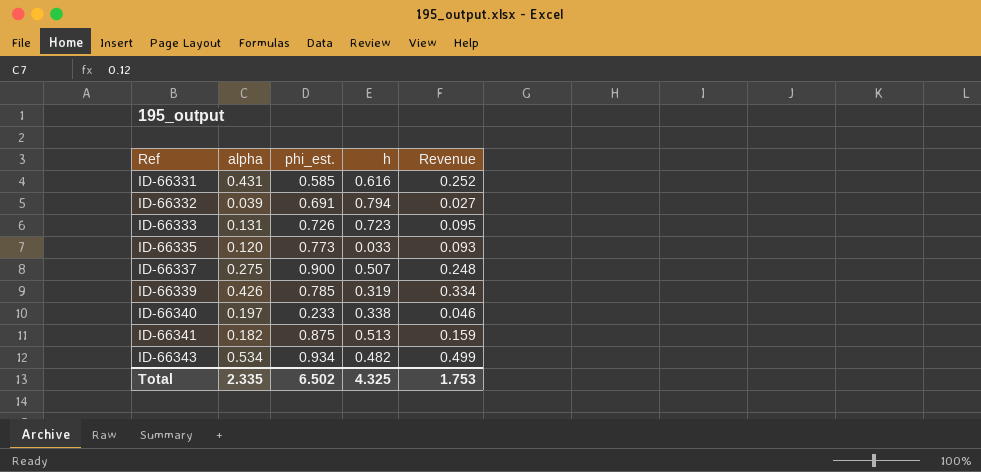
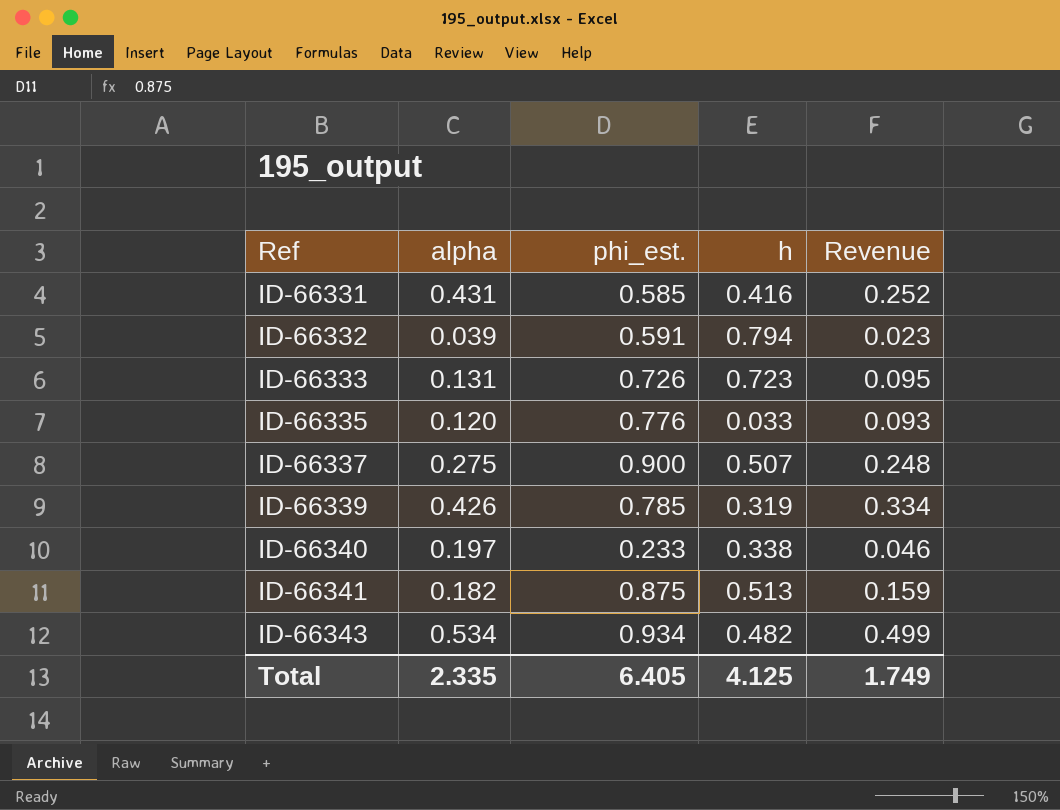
ID-66331 | h: 0.616 -> 0.416
ID-66332 | phi_est.: 0.691 -> 0.591
ID-66332 | Revenue: 0.027 -> 0.023
ID-66335 | phi_est.: 0.773 -> 0.776
Total | phi_est.: 6.502 -> 6.405
Total | h: 4.325 -> 4.125
Total | Revenue: 1.753 -> 1.749

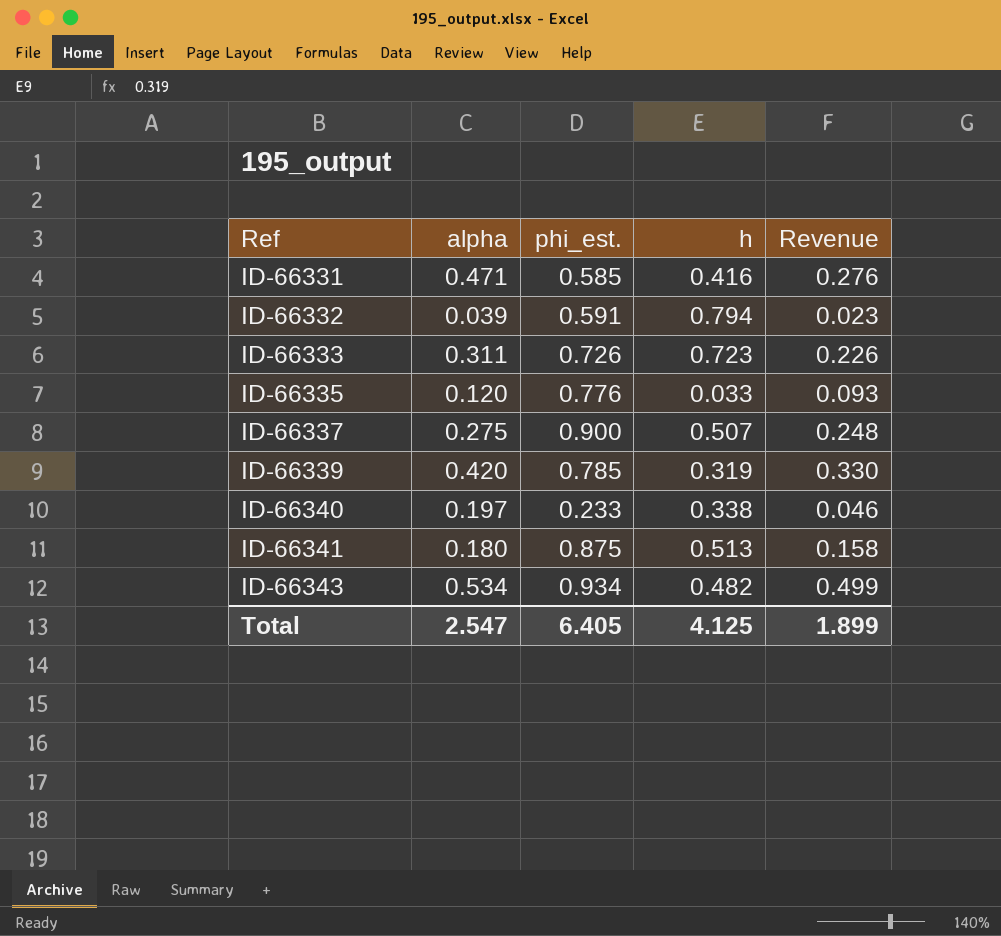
ID-66331 | alpha: 0.431 -> 0.471
ID-66331 | Revenue: 0.252 -> 0.276
ID-66333 | alpha: 0.131 -> 0.311
ID-66333 | Revenue: 0.095 -> 0.226
ID-66339 | alpha: 0.426 -> 0.420
ID-66339 | Revenue: 0.334 -> 0.330
ID-66341 | alpha: 0.182 -> 0.180
ID-66341 | Revenue: 0.159 -> 0.158
Total | alpha: 2.335 -> 2.547
Total | Revenue: 1.749 -> 1.899

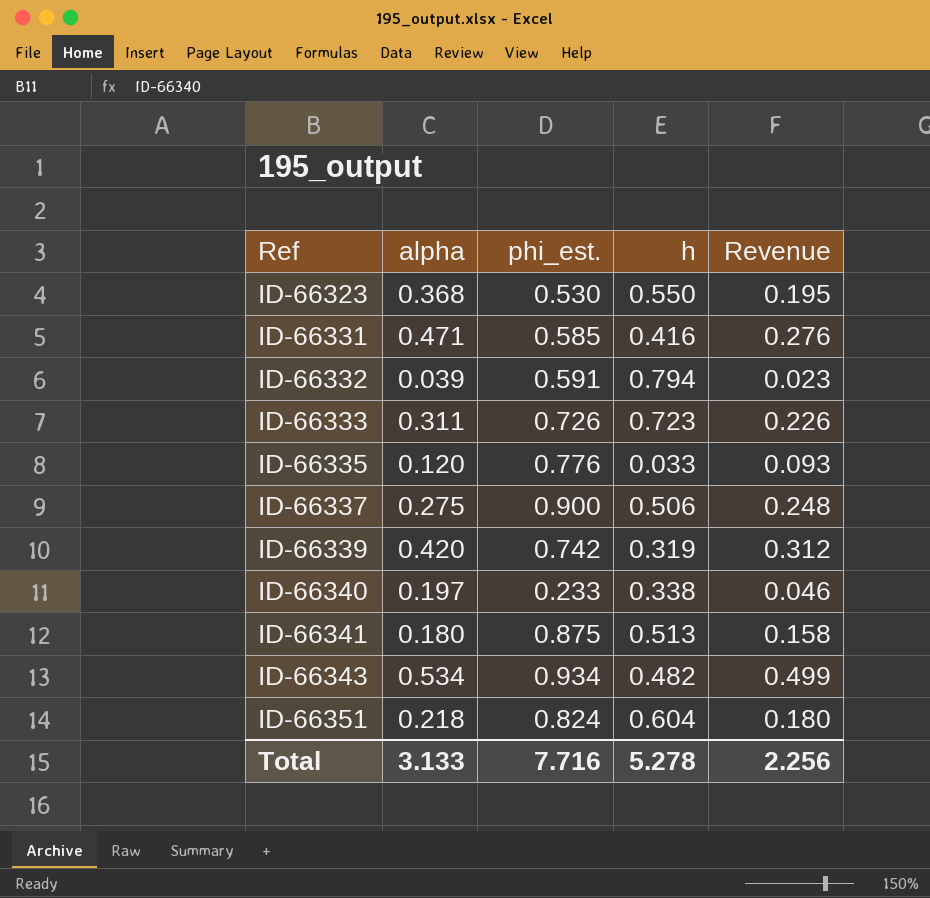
row ID-66323: none -> 0.368 | 0.530 | 0.550 | 0.195
ID-66337 | h: 0.507 -> 0.506
ID-66339 | phi_est.: 0.785 -> 0.742
ID-66339 | Revenue: 0.330 -> 0.312
row ID-66351: none -> 0.218 | 0.824 | 0.604 | 0.180
Total | alpha: 2.547 -> 3.133
Total | phi_est.: 6.405 -> 7.716
Total | h: 4.125 -> 5.278
Total | Revenue: 1.899 -> 2.256

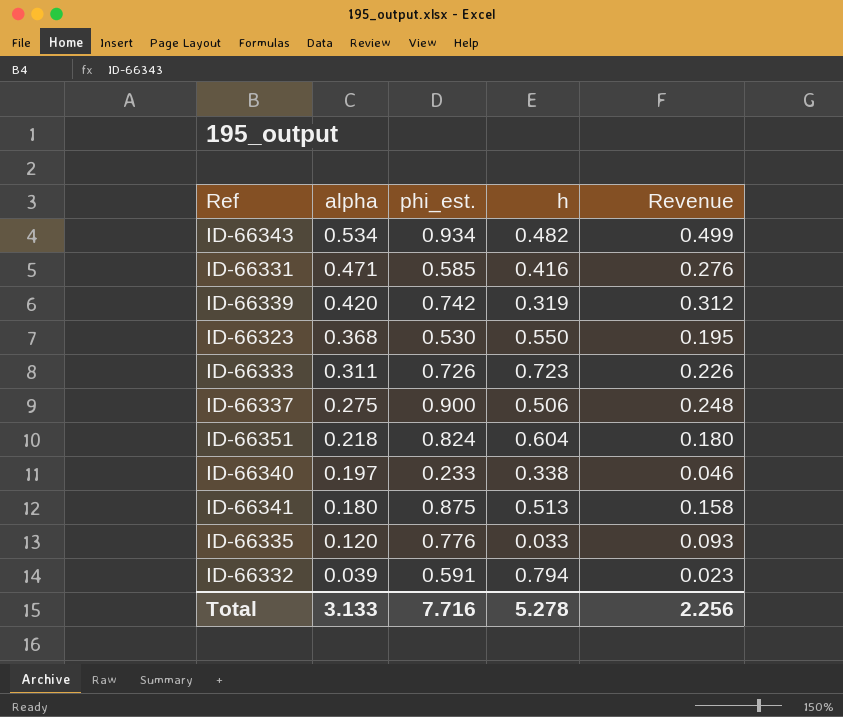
row order: Ref ascending -> alpha descending

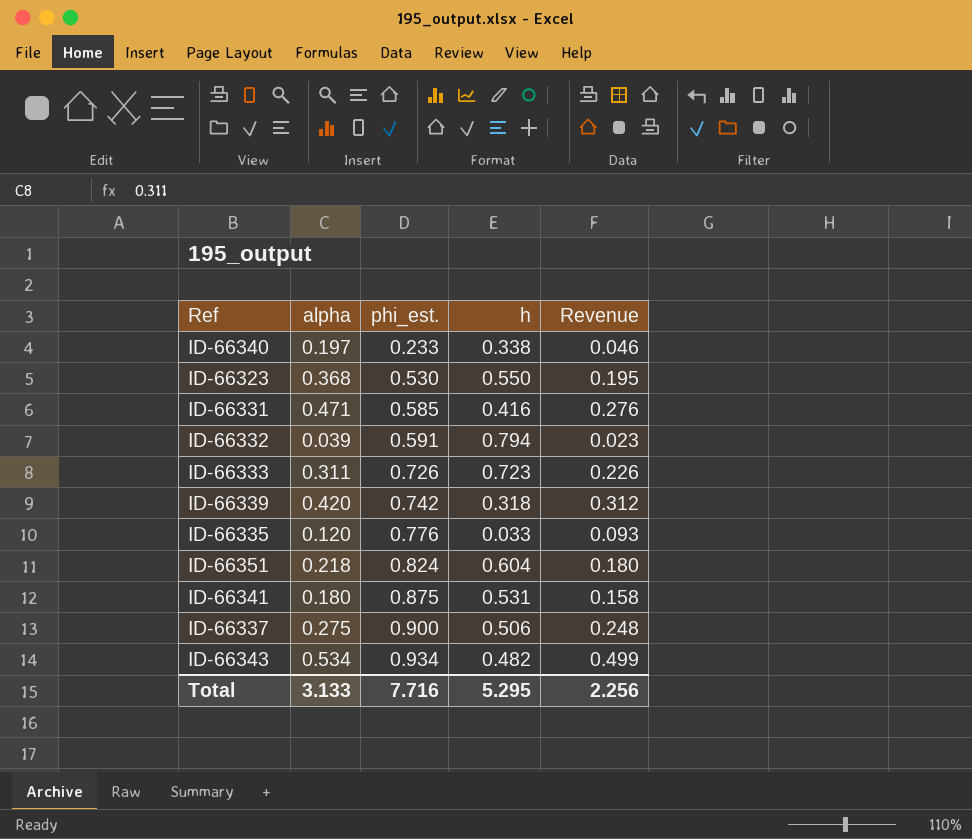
row order: alpha descending -> phi_est. ascending
ID-66339 | h: 0.319 -> 0.318
ID-66341 | h: 0.513 -> 0.531
Total | h: 5.278 -> 5.295

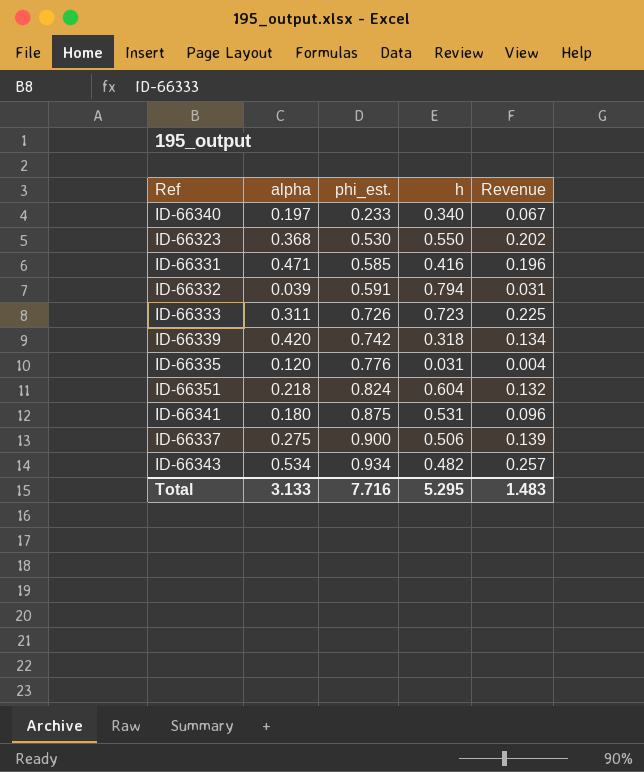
column Revenue | formula: [alpha] * [phi_est.] -> [alpha] * [h]
ID-66340 | h: 0.338 -> 0.340
ID-66335 | h: 0.033 -> 0.031
Total | Revenue: 2.256 -> 1.483

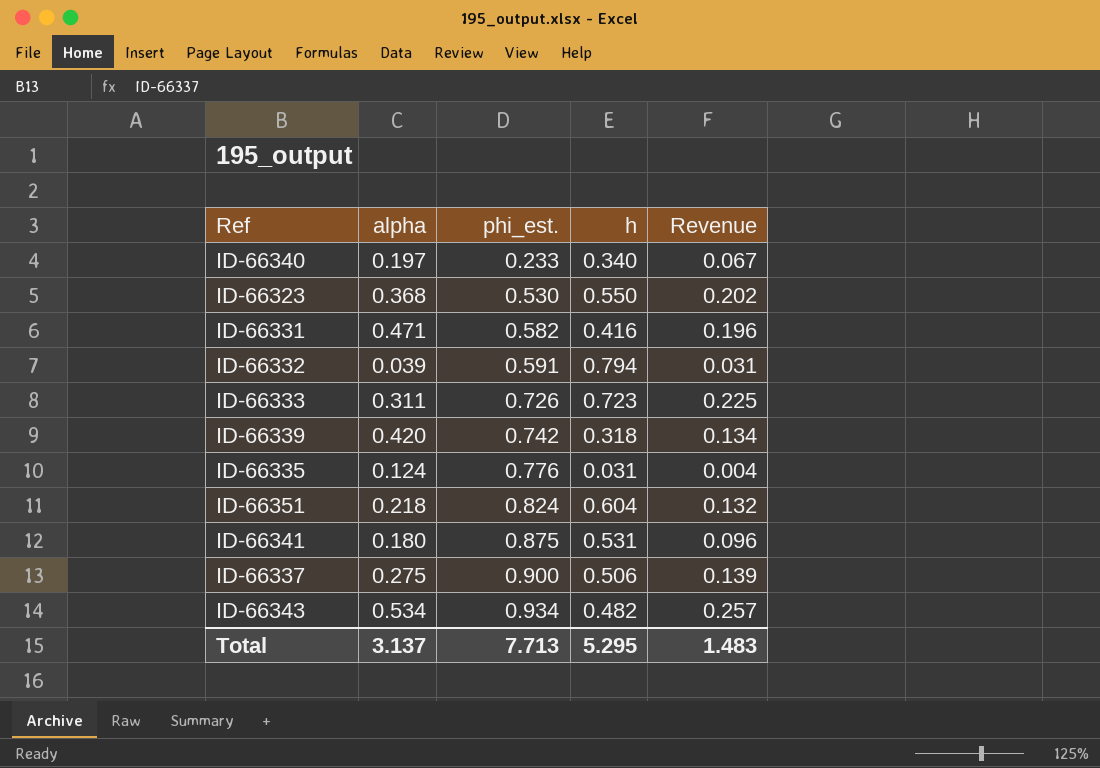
ID-66331 | phi_est.: 0.585 -> 0.582
ID-66335 | alpha: 0.120 -> 0.124
Total | alpha: 3.133 -> 3.137
Total | phi_est.: 7.716 -> 7.713

